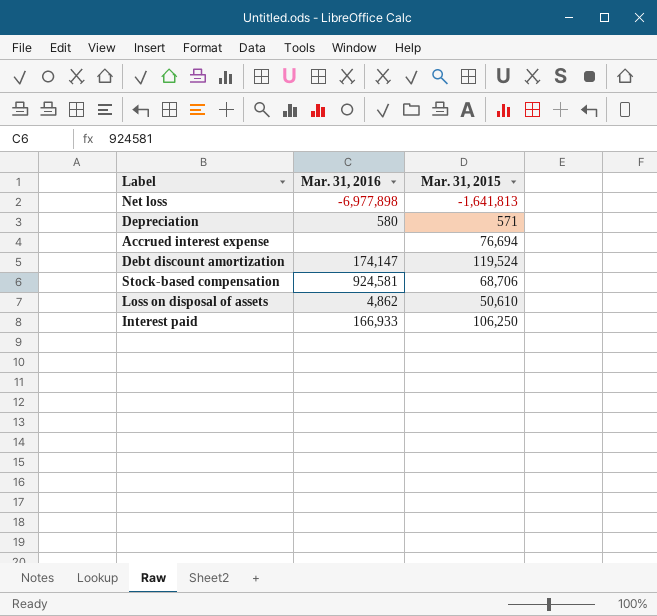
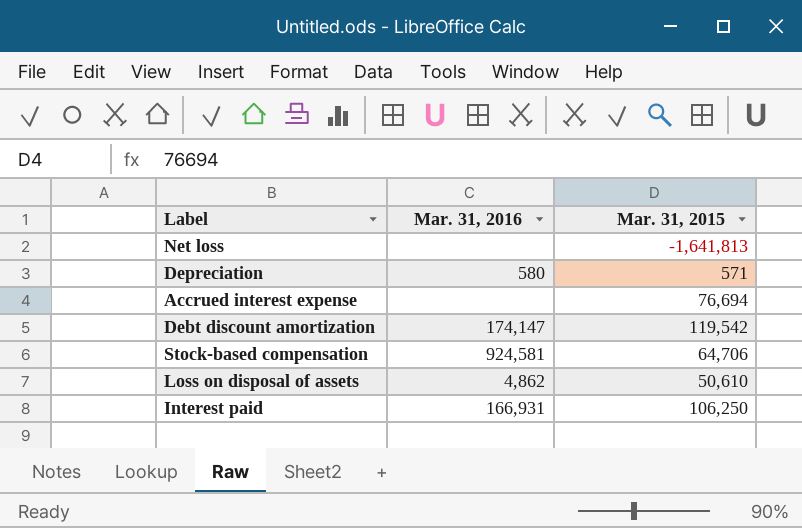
Net loss | Mar. 31, 2016: -6,977,898 -> none
Debt discount amortization | Mar. 31, 2015: 119,524 -> 119,542
Stock-based compensation | Mar. 31, 2015: 68,706 -> 64,706
Interest paid | Mar. 31, 2016: 166,933 -> 166,931

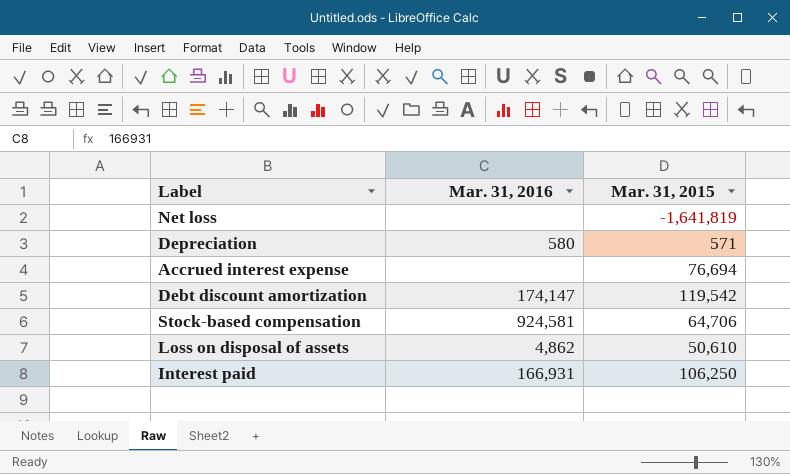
Net loss | Mar. 31, 2015: -1,641,813 -> -1,641,819

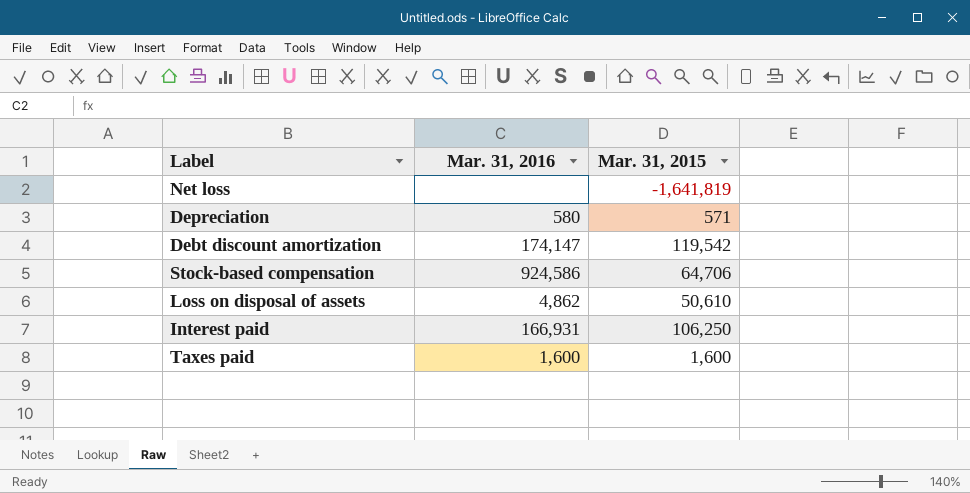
row Accrued interest expense: none | 76,694 -> none
Stock-based compensation | Mar. 31, 2016: 924,581 -> 924,586
row Taxes paid: none -> 1,600 | 1,600

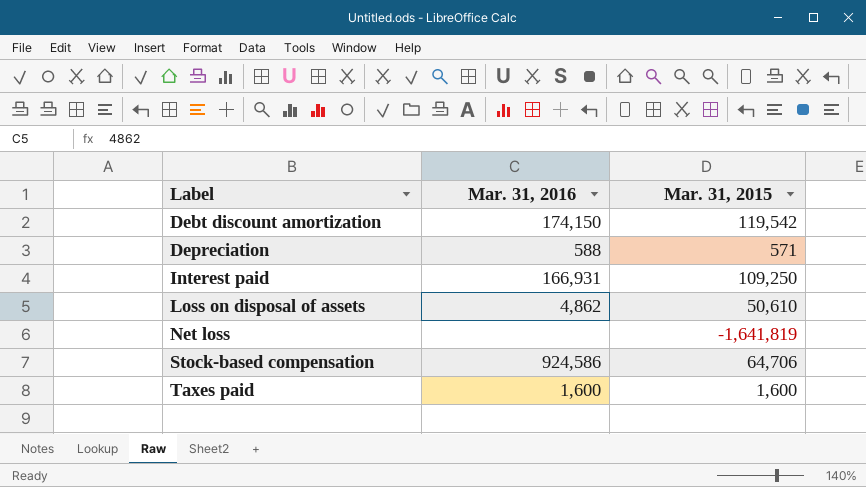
row order: none -> Label ascending
Debt discount amortization | Mar. 31, 2016: 174,147 -> 174,150
Depreciation | Mar. 31, 2016: 580 -> 588
Interest paid | Mar. 31, 2015: 106,250 -> 109,250

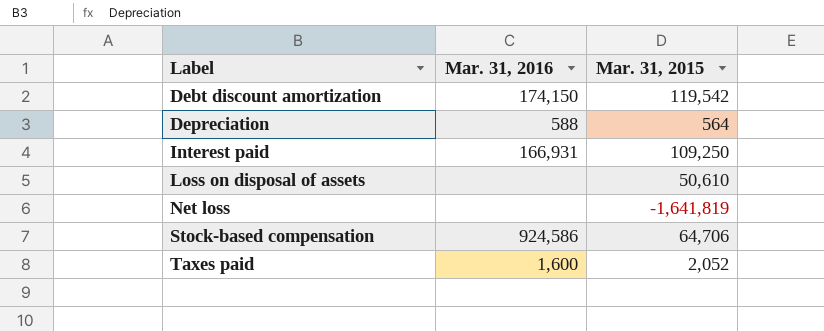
Depreciation | Mar. 31, 2015: 571 -> 564
Loss on disposal of assets | Mar. 31, 2016: 4,862 -> none
Taxes paid | Mar. 31, 2015: 1,600 -> 2,052

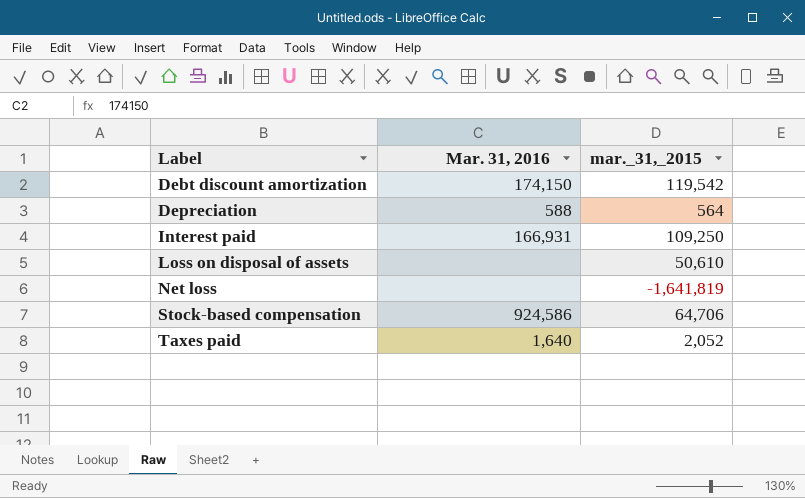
column name: Mar. 31, 2015 -> mar._31,_2015
Taxes paid | Mar. 31, 2016: 1,600 -> 1,640

